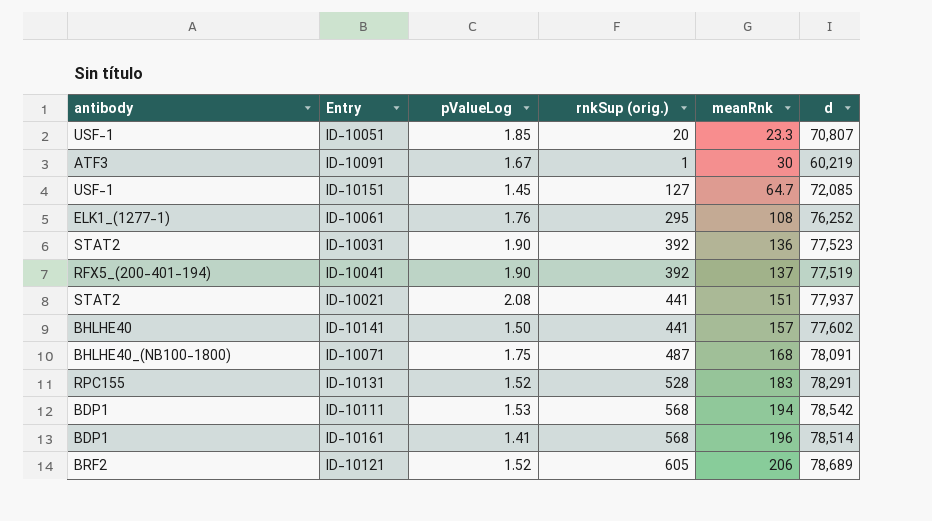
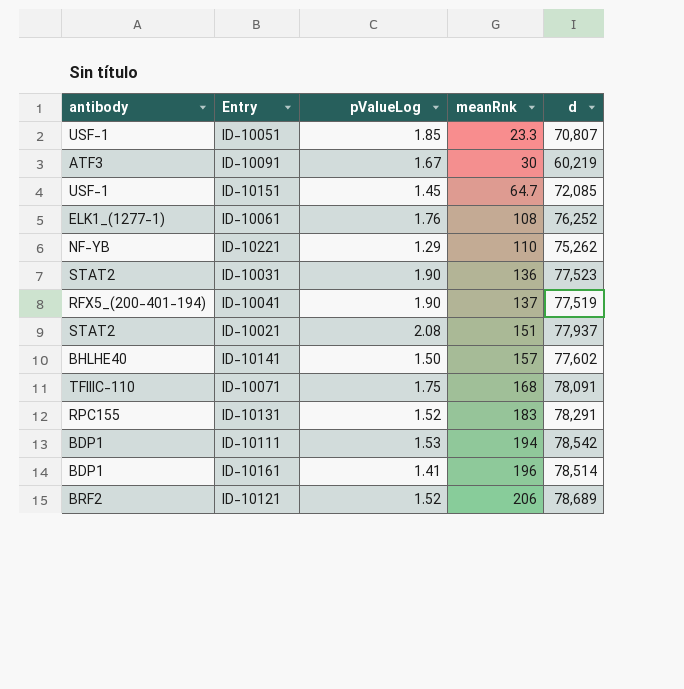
column rnkSup (orig.) | position: 4 -> none
row ID-10221: none -> NF-YB | 1.29 | 110 | 75,262
ID-10071 | antibody: BHLHE40_(NB100-1800) -> TFIIIC-110

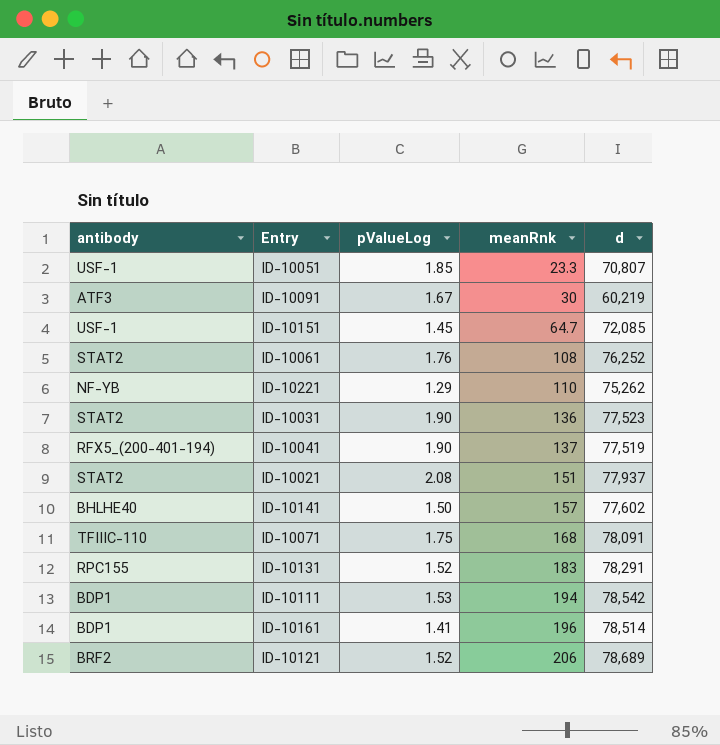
ID-10061 | antibody: ELK1_(1277-1) -> STAT2

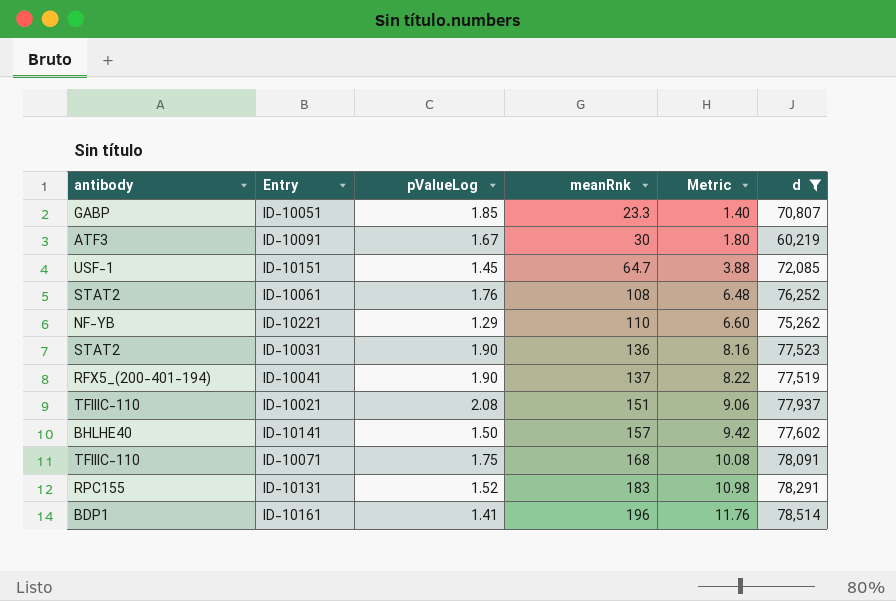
filter: none -> d <= 78,514
column Metric | formula: none -> [meanRnk] * 0.06
ID-10051 | antibody: USF-1 -> GABP
ID-10021 | antibody: STAT2 -> TFIIIC-110

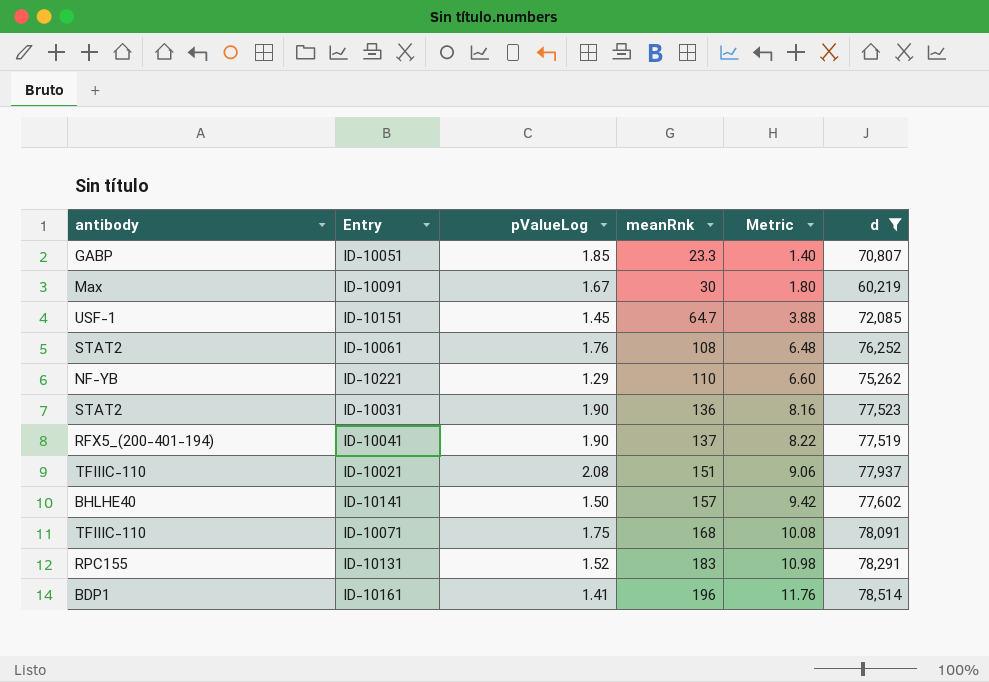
ID-10091 | antibody: ATF3 -> Max

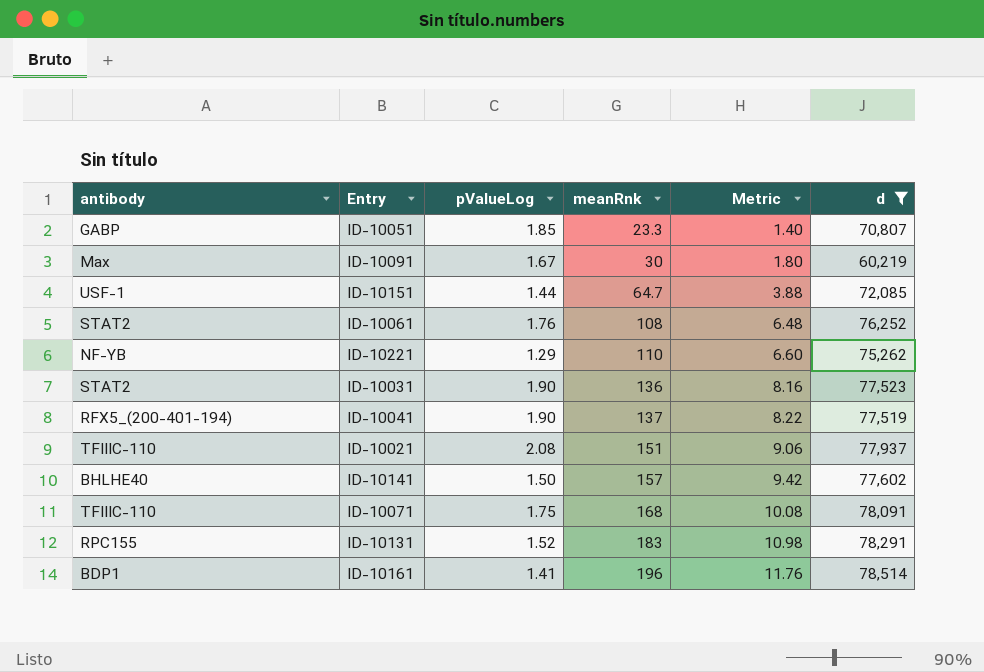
ID-10151 | pValueLog: 1.45 -> 1.44

